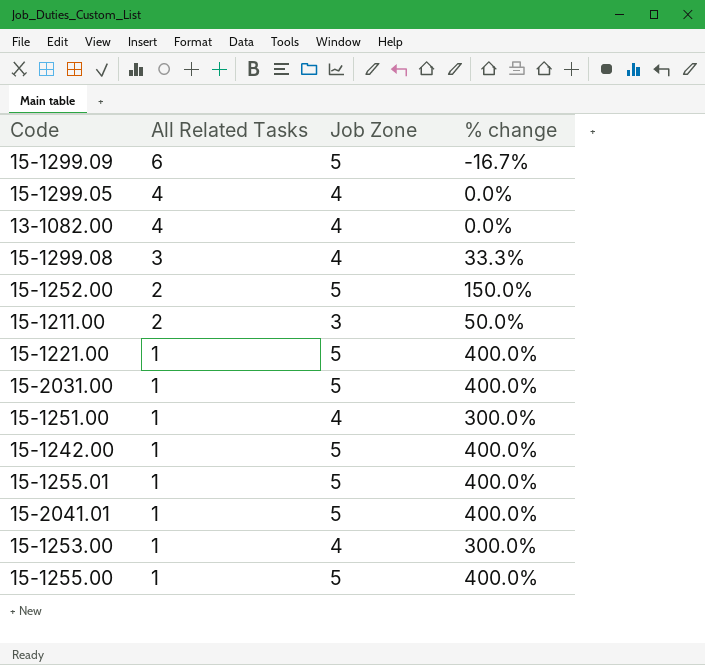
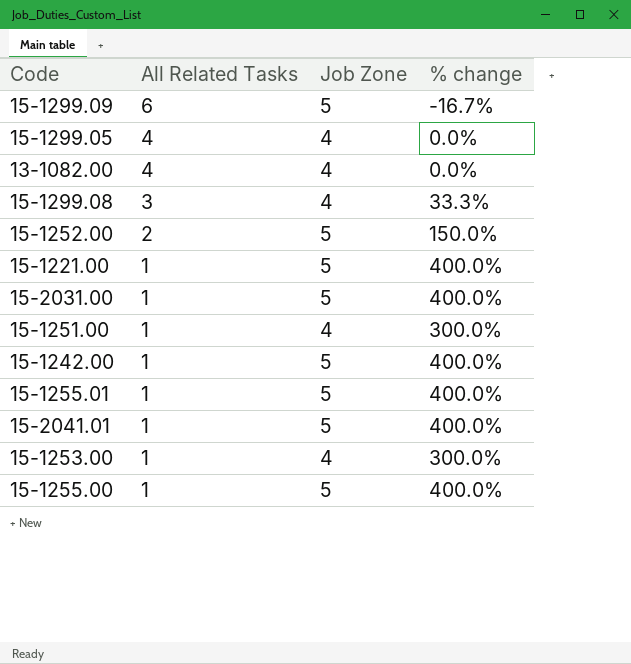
row 15-1211.00: 2 | 3 | 50.0% -> none

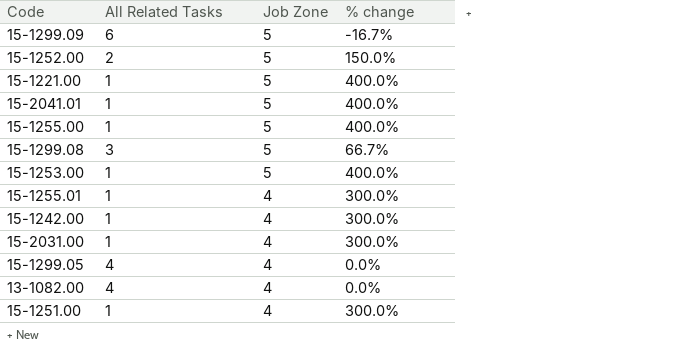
row order: All Related Tasks descending -> Job Zone descending
15-1299.08 | Job Zone: 4 -> 5
15-1299.08 | % change: 33.3% -> 66.7%
15-1253.00 | Job Zone: 4 -> 5
15-1253.00 | % change: 300.0% -> 400.0%
15-1255.01 | Job Zone: 5 -> 4
15-1255.01 | % change: 400.0% -> 300.0%
15-1242.00 | Job Zone: 5 -> 4
15-1242.00 | % change: 400.0% -> 300.0%
15-2031.00 | Job Zone: 5 -> 4
15-2031.00 | % change: 400.0% -> 300.0%

